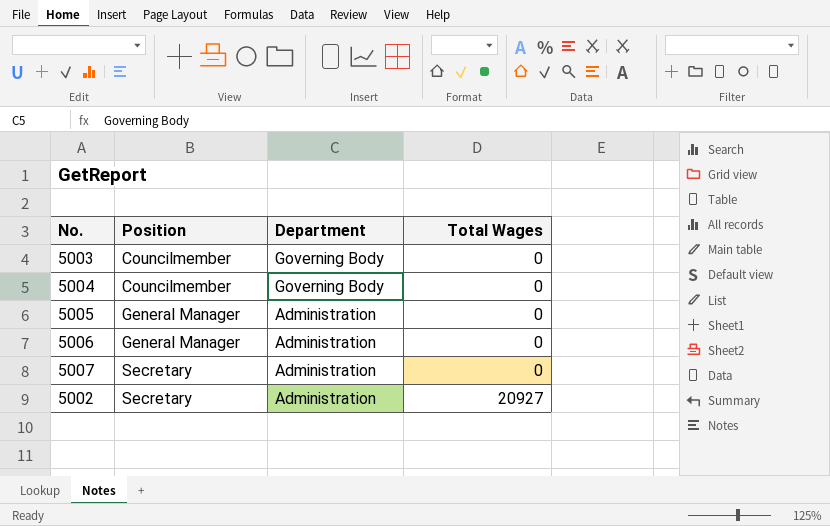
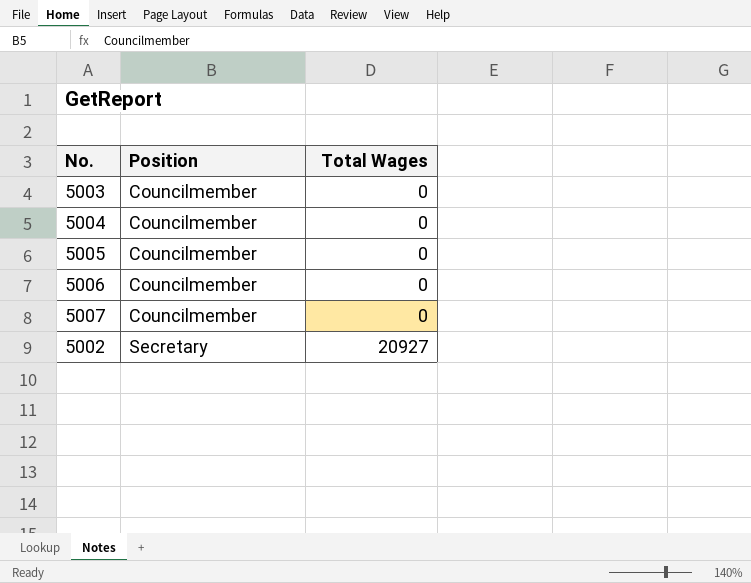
column Department | position: 3 -> none
5005 | Position: General Manager -> Councilmember
5006 | Position: General Manager -> Councilmember
5007 | Position: Secretary -> Councilmember

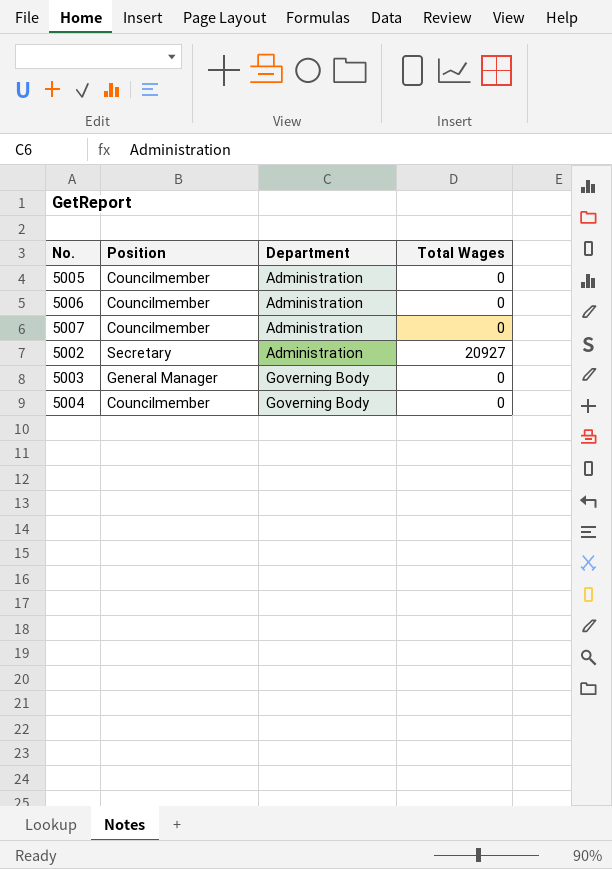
row order: Position ascending -> Department ascending
column Department | position: none -> 3
5003 | Position: Councilmember -> General Manager

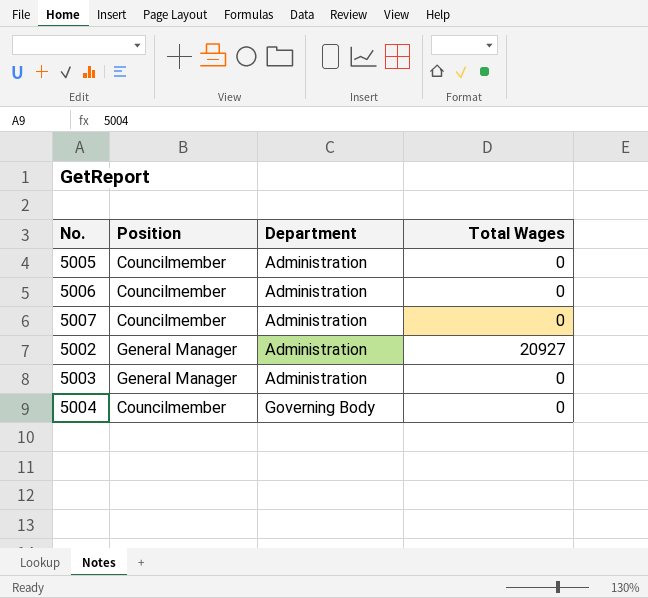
5002 | Position: Secretary -> General Manager
5003 | Department: Governing Body -> Administration

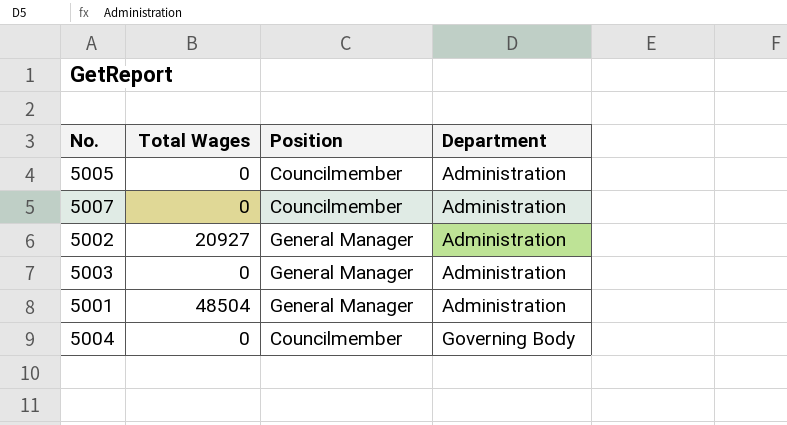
column Total Wages | position: 4 -> 2
row 5006: Councilmember | Administration | 0 -> none
row 5001: none -> 48504 | General Manager | Administration

